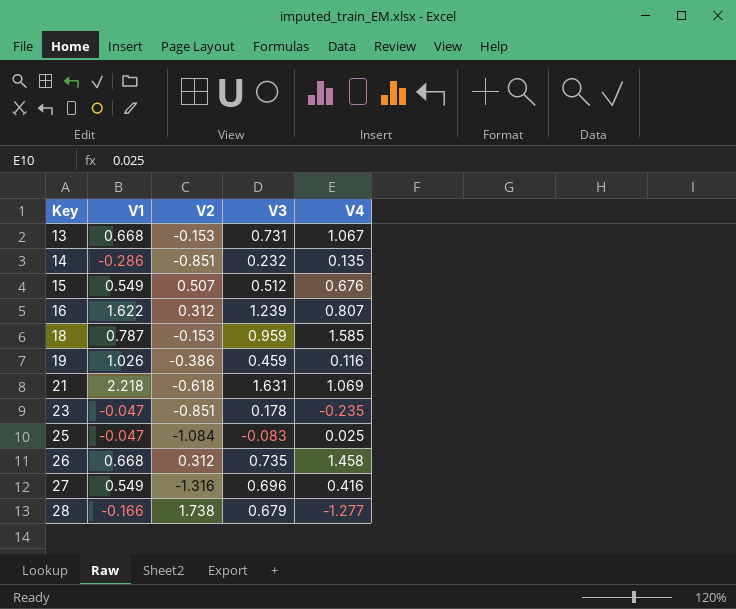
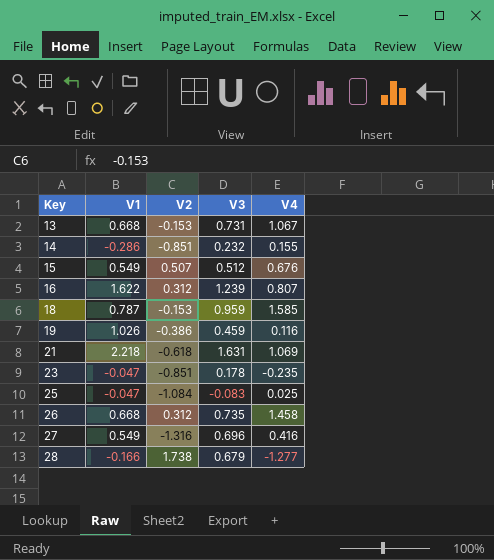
14 | V4: 0.135 -> 0.155

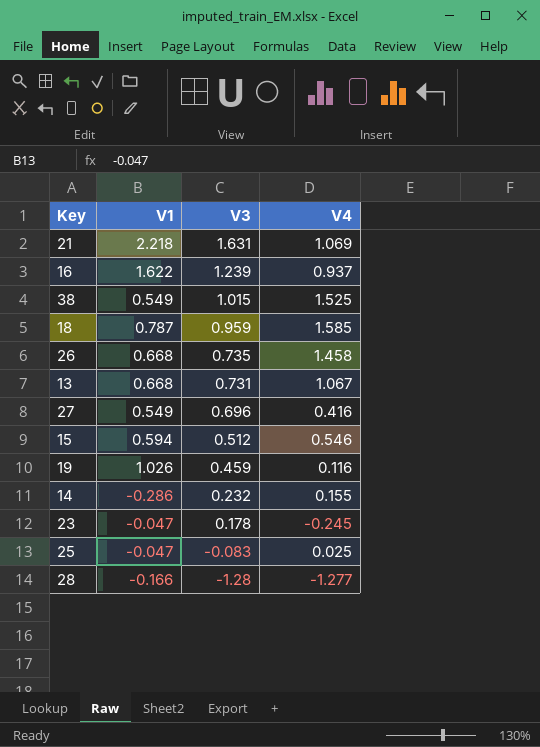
row order: Key ascending -> V3 descending
column V2 | position: 3 -> none
16 | V4: 0.807 -> 0.937
row 38: none -> 0.549 | 1.015 | 1.525
15 | V1: 0.549 -> 0.594
15 | V4: 0.676 -> 0.546
23 | V4: -0.235 -> -0.245
28 | V3: 0.679 -> -1.28

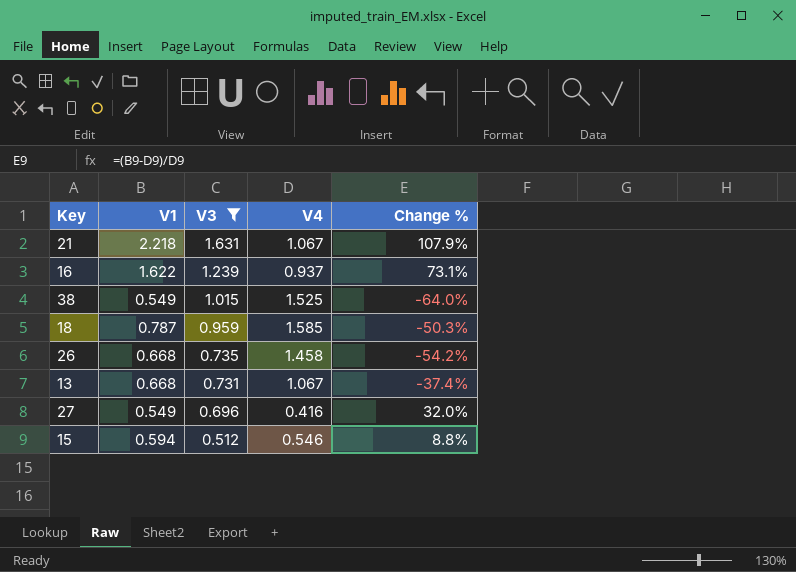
filter: none -> V3 >= 0.512
column Change % | formula: none -> ([V1] - [V4]) / [V4]
21 | V4: 1.069 -> 1.067

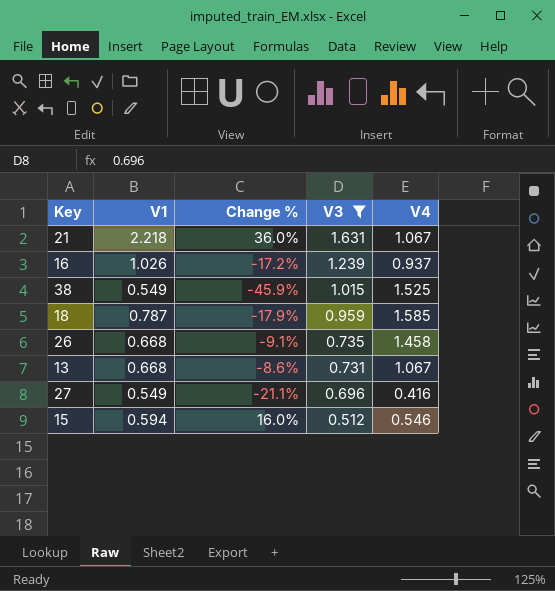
column Change % | formula: ([V1] - [V4]) / [V4] -> ([V1] - [V3]) / [V3]
column Change % | position: 5 -> 3
16 | V1: 1.622 -> 1.026

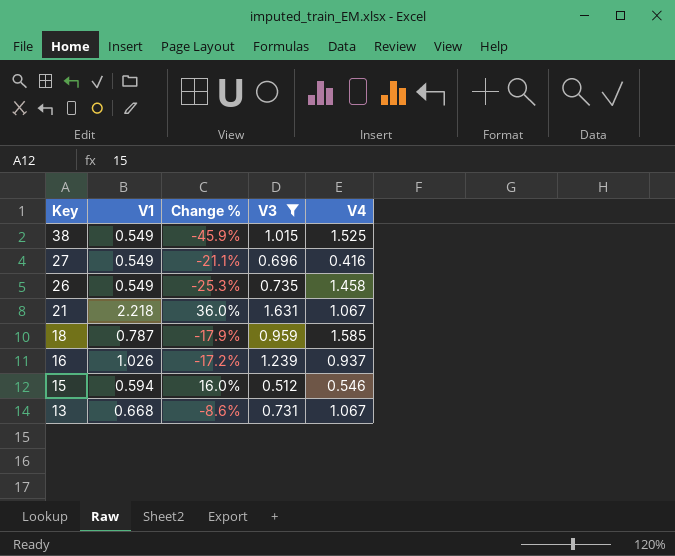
row order: V3 descending -> Key descending
26 | V1: 0.668 -> 0.549
26 | Change %: -9.1% -> -25.3%

